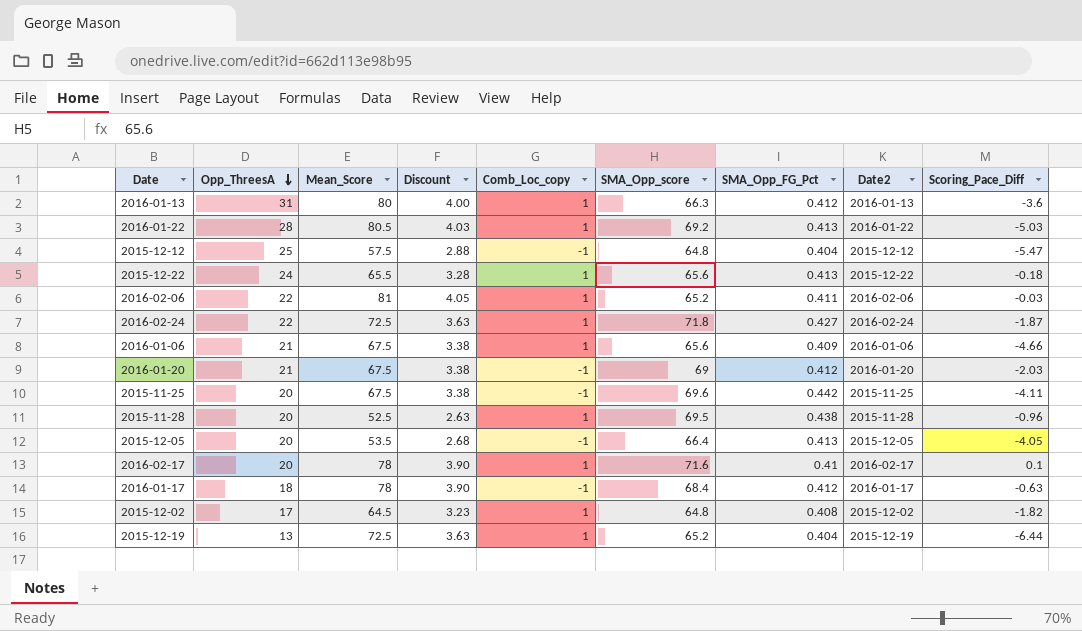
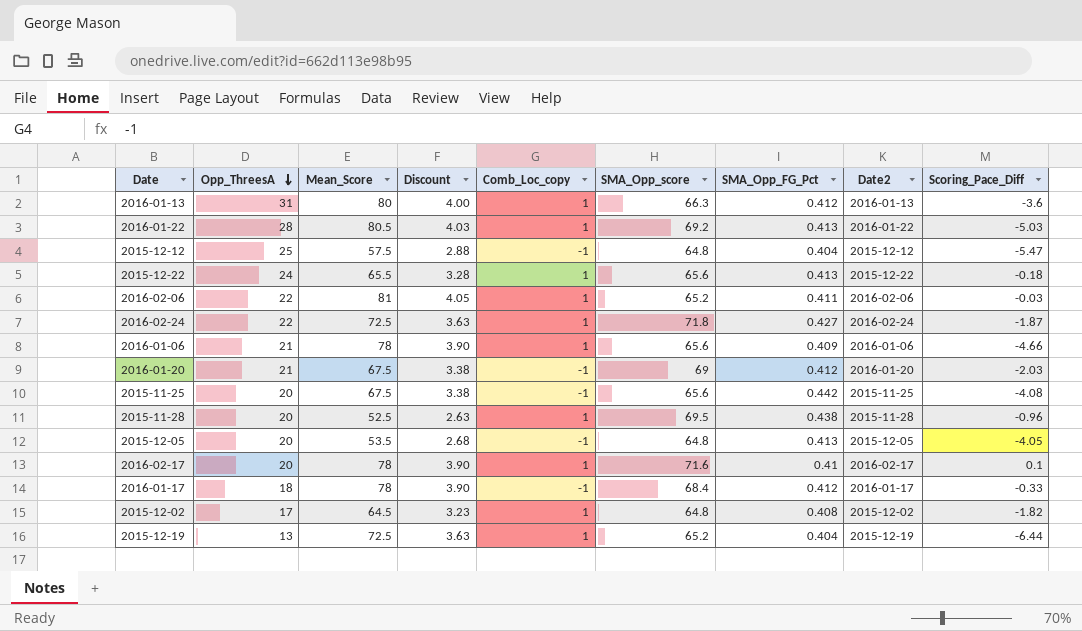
2016-01-06 | Mean_Score: 67.5 -> 78
2016-01-06 | Discount: 3.38 -> 3.90
2015-11-25 | SMA_Opp_score: 69.6 -> 65.6
2015-11-25 | Scoring_Pace_Diff: -4.11 -> -4.08
2015-12-05 | SMA_Opp_score: 66.4 -> 64.8
2016-01-17 | Scoring_Pace_Diff: -0.63 -> -0.33

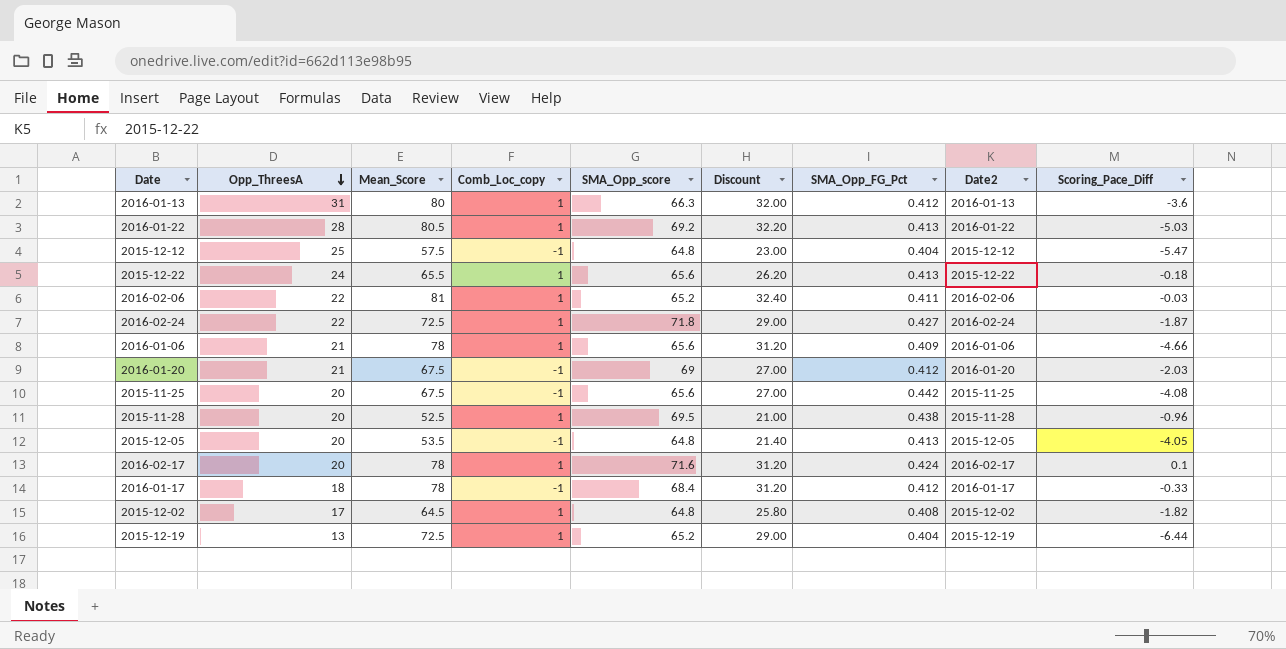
column Discount | formula: [Mean_Score] * 0.05 -> [Mean_Score] * 0.4
column Discount | position: 4 -> 6
2016-02-17 | SMA_Opp_FG_Pct: 0.41 -> 0.424

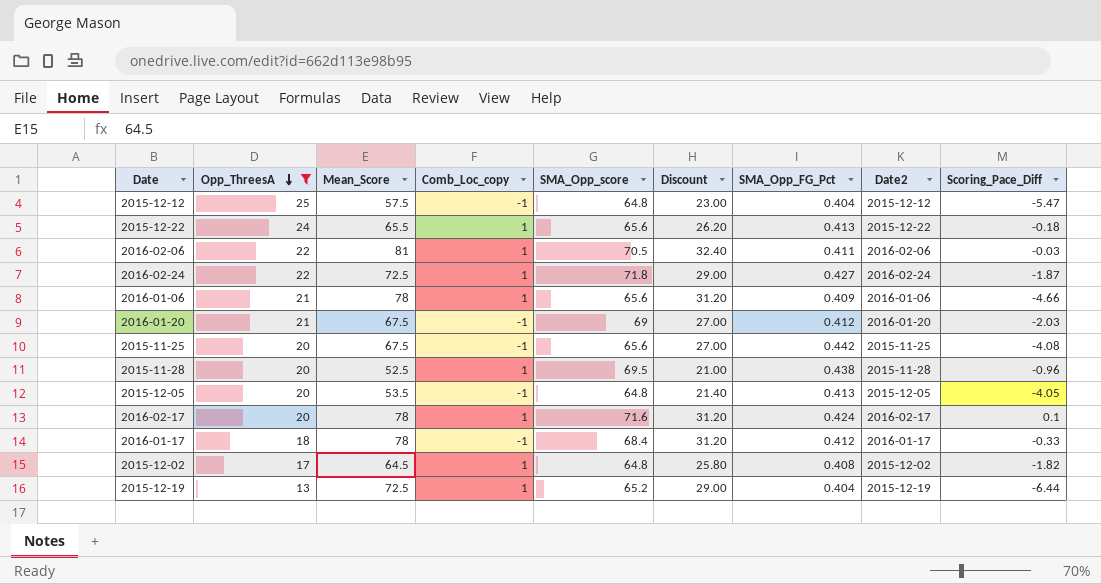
filter: none -> Opp_ThreesA <= 25
2016-02-06 | SMA_Opp_score: 65.2 -> 70.5

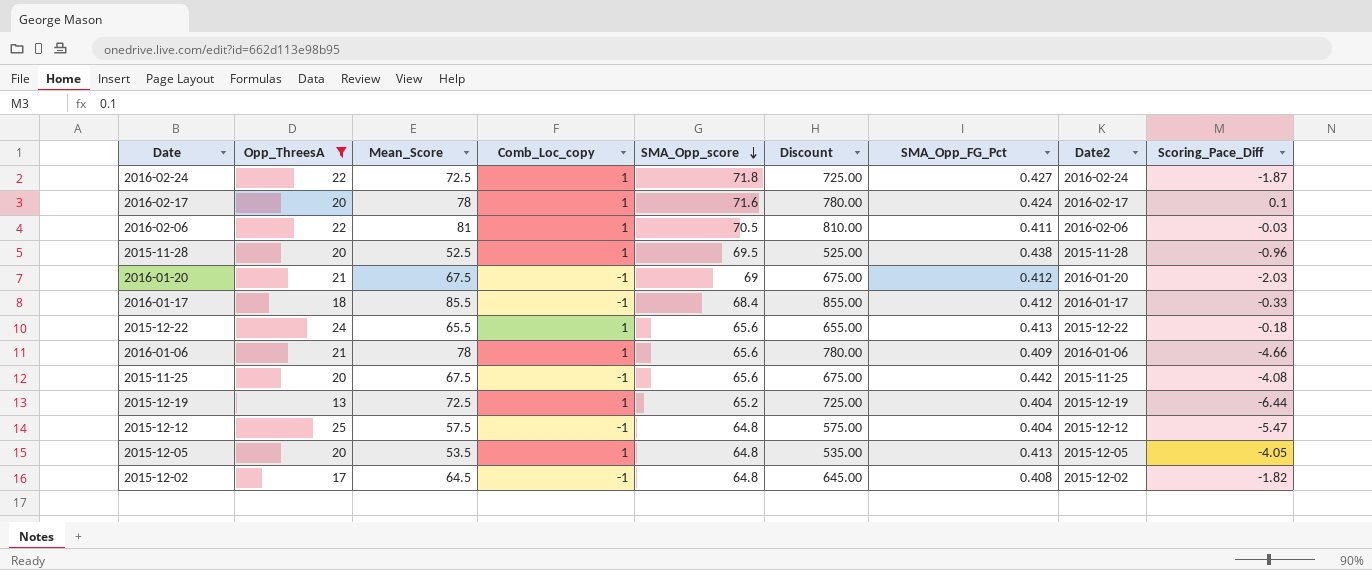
row order: Opp_ThreesA descending -> SMA_Opp_score descending
column Discount | formula: [Mean_Score] * 0.4 -> [Mean_Score] * 10
2016-01-17 | Mean_Score: 78 -> 85.5
2015-12-05 | Comb_Loc_copy: -1 -> 1
2015-12-02 | Comb_Loc_copy: 1 -> -1

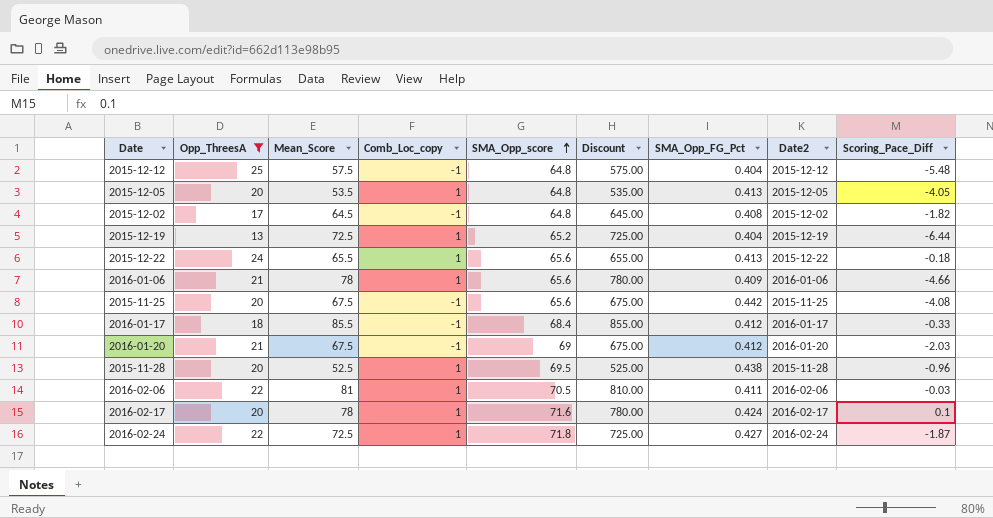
row order: SMA_Opp_score descending -> SMA_Opp_score ascending
2015-12-12 | Scoring_Pace_Diff: -5.47 -> -5.48

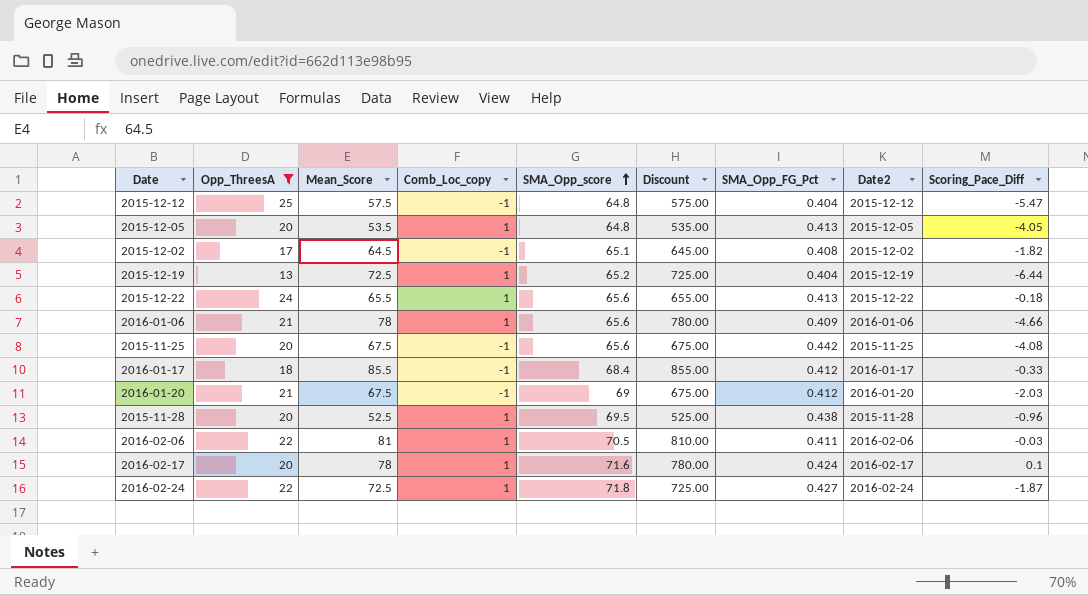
2015-12-12 | Scoring_Pace_Diff: -5.48 -> -5.47
2015-12-02 | SMA_Opp_score: 64.8 -> 65.1

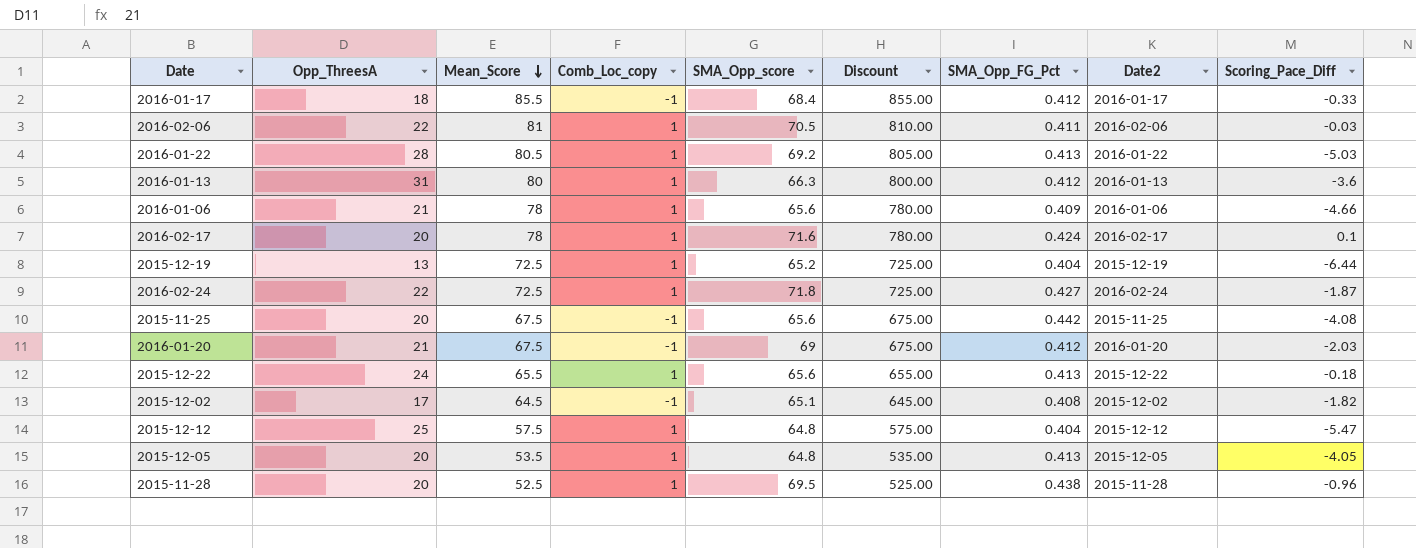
filter: Opp_ThreesA <= 25 -> none
row order: SMA_Opp_score ascending -> Mean_Score descending
2015-12-12 | Comb_Loc_copy: -1 -> 1

